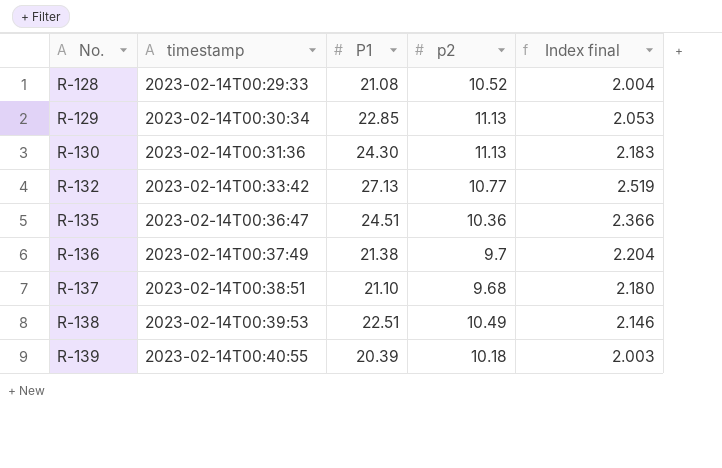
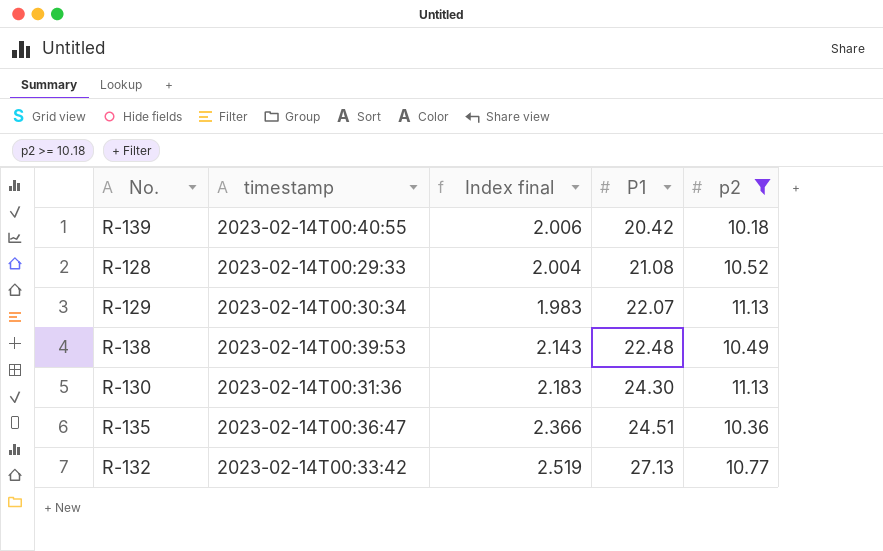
filter: none -> p2 >= 10.18
row order: No. ascending -> P1 ascending
column Index final | position: 5 -> 3
R-139 | Index final: 2.003 -> 2.006
R-139 | P1: 20.39 -> 20.42
R-129 | Index final: 2.053 -> 1.983
R-129 | P1: 22.85 -> 22.07
R-138 | Index final: 2.146 -> 2.143
R-138 | P1: 22.51 -> 22.48

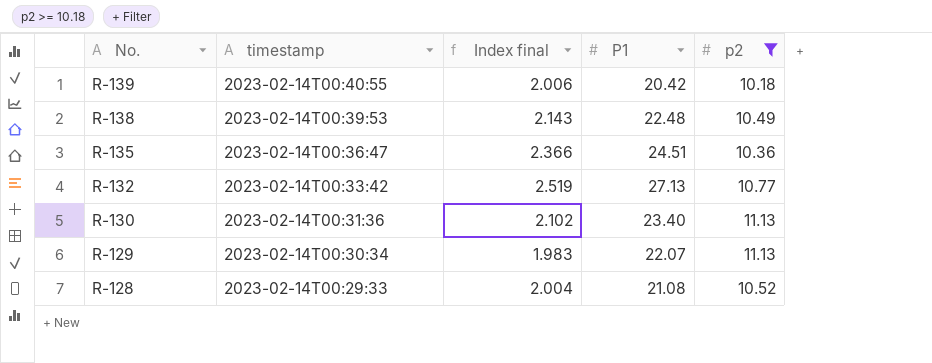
row order: P1 ascending -> No. descending
R-130 | Index final: 2.183 -> 2.102
R-130 | P1: 24.30 -> 23.40

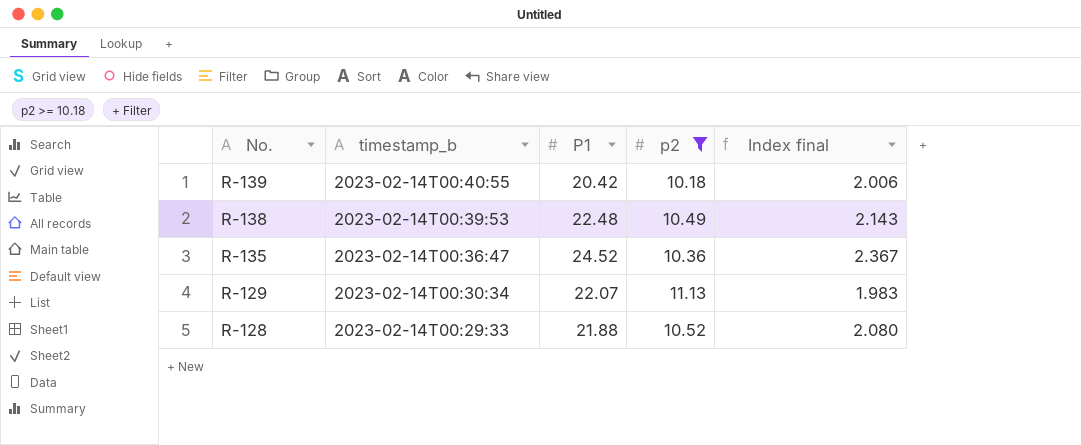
column name: timestamp -> timestamp_b
column Index final | position: 3 -> 5
row R-132: 2023-02-14T00:33:42 | 2.519 | 27.13 | 10.77 -> none
row R-130: 2023-02-14T00:31:36 | 2.102 | 23.40 | 11.13 -> none
R-135 | P1: 24.51 -> 24.52
R-135 | Index final: 2.366 -> 2.367
R-128 | P1: 21.08 -> 21.88
R-128 | Index final: 2.004 -> 2.080

